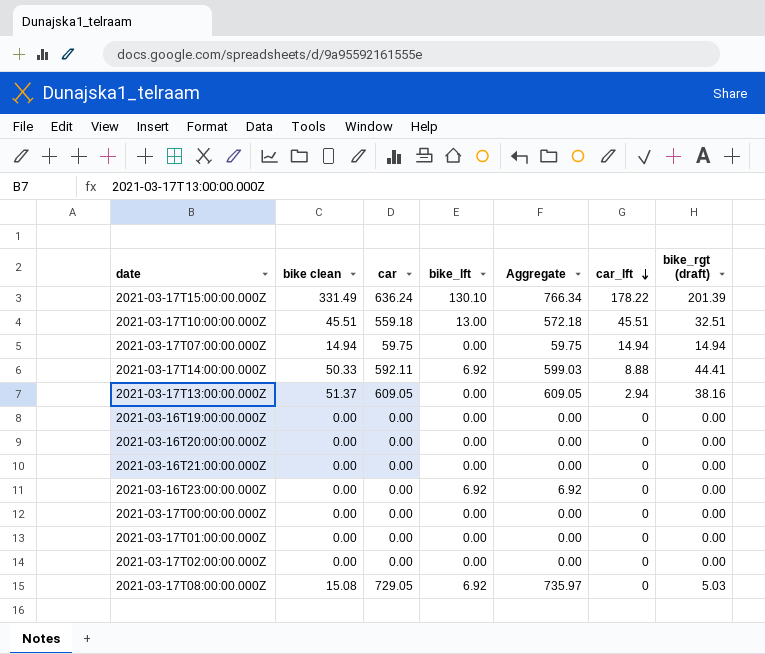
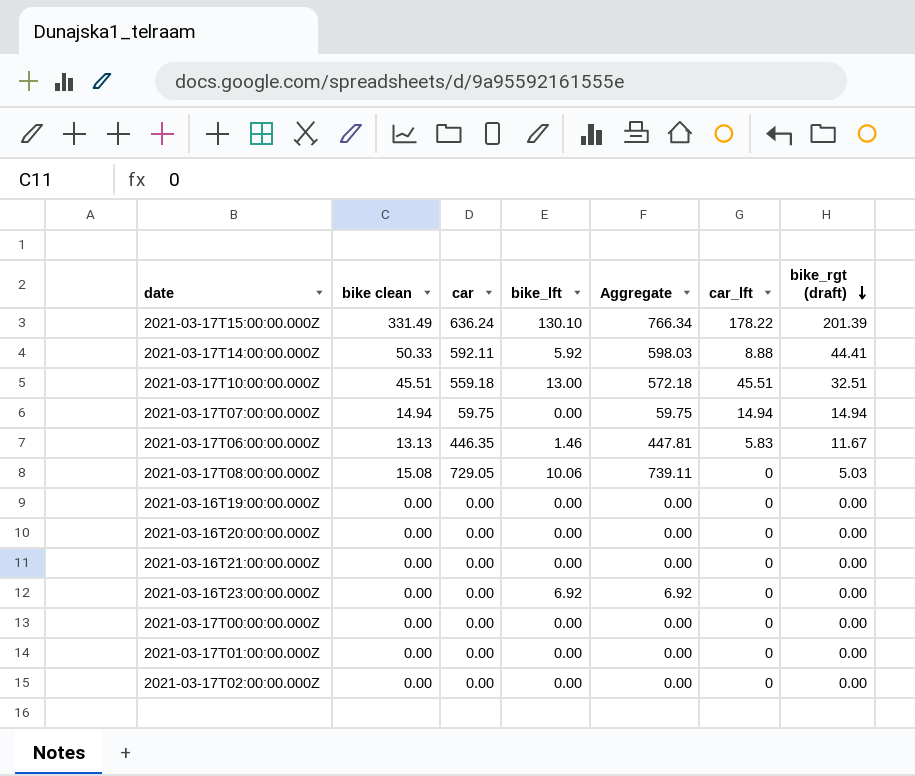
row order: car_lft descending -> bike_rgt (draft) descending
row 2021-03-17T13:00:00.000Z: 51.37 | 609.05 | 0.00 | 609.05 | 2.94 | 38.16 -> none
2021-03-17T14:00:00.000Z | bike_lft: 6.92 -> 5.92
2021-03-17T14:00:00.000Z | Aggregate: 599.03 -> 598.03
row 2021-03-17T06:00:00.000Z: none -> 13.13 | 446.35 | 1.46 | 447.81 | 5.83 | 11.67
2021-03-17T08:00:00.000Z | bike_lft: 6.92 -> 10.06
2021-03-17T08:00:00.000Z | Aggregate: 735.97 -> 739.11

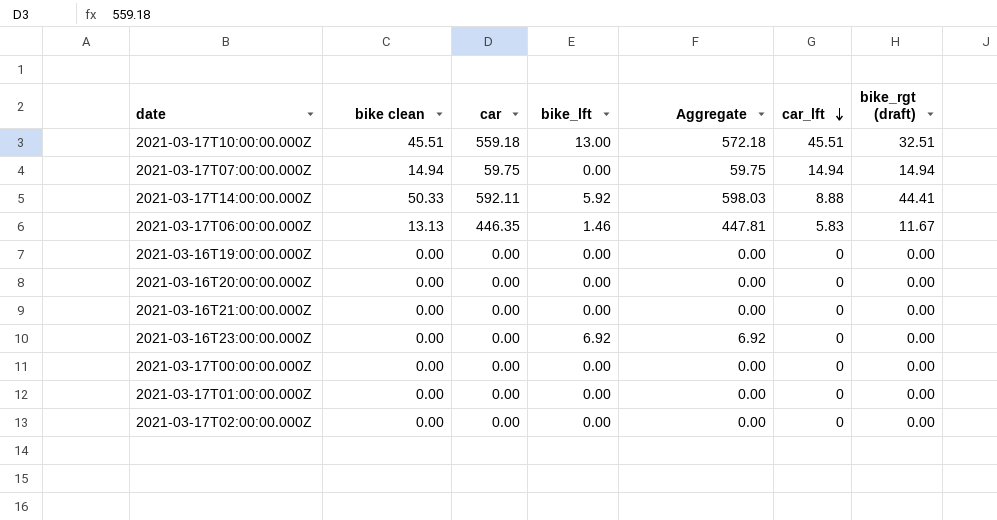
row order: bike_rgt (draft) descending -> car_lft descending
row 2021-03-17T15:00:00.000Z: 331.49 | 636.24 | 130.10 | 766.34 | 178.22 | 201.39 -> none
row 2021-03-17T08:00:00.000Z: 15.08 | 729.05 | 10.06 | 739.11 | 0 | 5.03 -> none

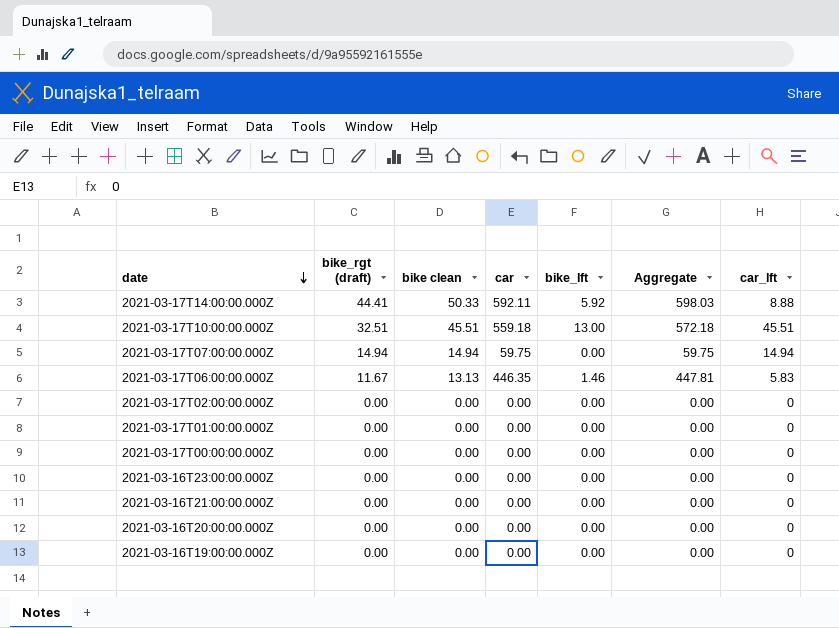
row order: car_lft descending -> date descending
column bike_rgt (draft) | position: 7 -> 2
2021-03-16T23:00:00.000Z | bike_lft: 6.92 -> 0.00
2021-03-16T23:00:00.000Z | Aggregate: 6.92 -> 0.00

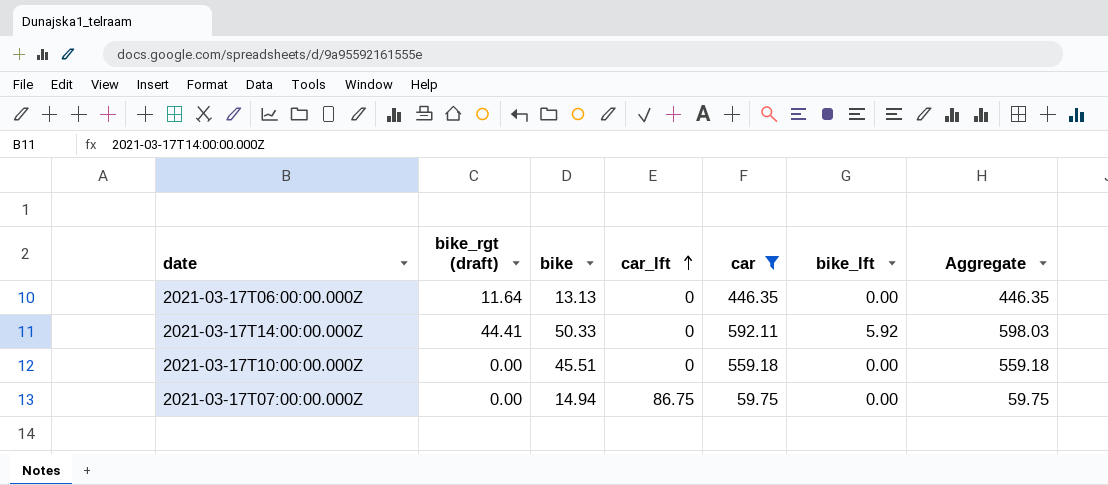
filter: none -> car != 0.00
row order: date descending -> car_lft ascending
column name: bike clean -> bike
column car_lft | position: 7 -> 4
2021-03-17T06:00:00.000Z | bike_rgt (draft): 11.67 -> 11.64
2021-03-17T06:00:00.000Z | car_lft: 5.83 -> 0
2021-03-17T06:00:00.000Z | bike_lft: 1.46 -> 0.00
2021-03-17T06:00:00.000Z | Aggregate: 447.81 -> 446.35
2021-03-17T14:00:00.000Z | car_lft: 8.88 -> 0
2021-03-17T10:00:00.000Z | bike_rgt (draft): 32.51 -> 0.00
2021-03-17T10:00:00.000Z | car_lft: 45.51 -> 0
2021-03-17T10:00:00.000Z | bike_lft: 13.00 -> 0.00
2021-03-17T10:00:00.000Z | Aggregate: 572.18 -> 559.18
2021-03-17T07:00:00.000Z | bike_rgt (draft): 14.94 -> 0.00
2021-03-17T07:00:00.000Z | car_lft: 14.94 -> 86.75

